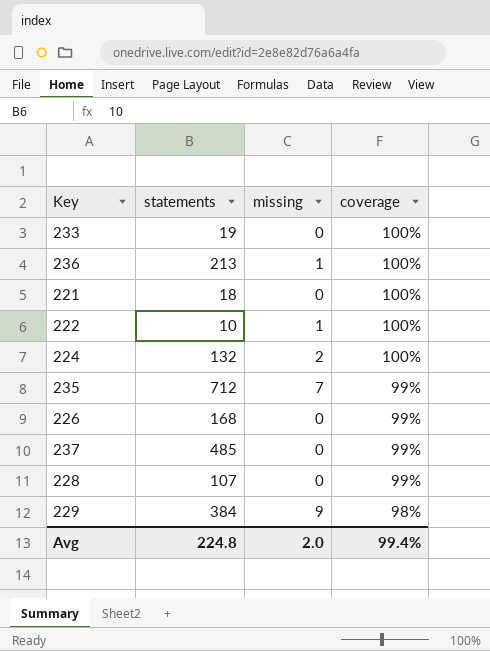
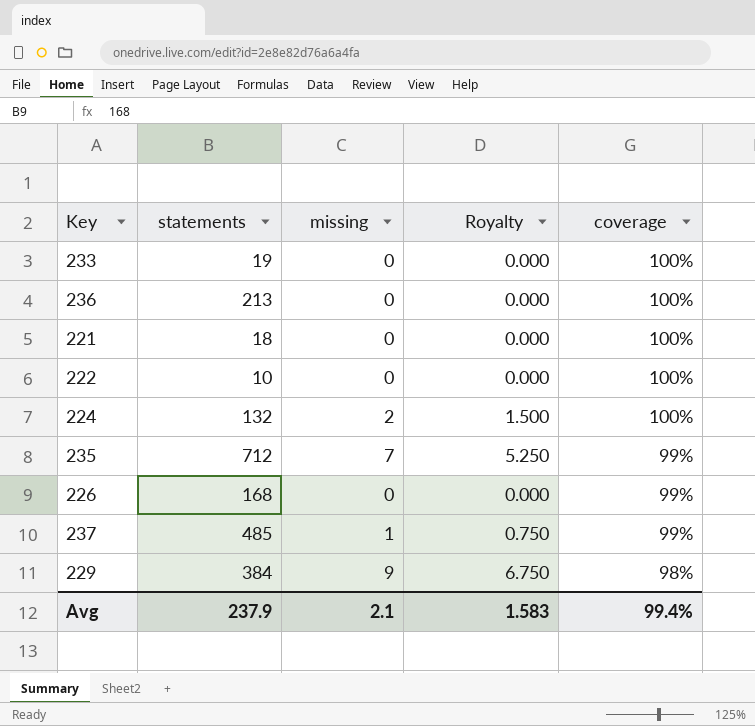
column Royalty | formula: none -> [missing] * 0.75
row 228: 107 | 0 | 99% -> none
236 | missing: 1 -> 0
222 | missing: 1 -> 0
237 | missing: 0 -> 1
Avg | statements: 224.8 -> 237.9
Avg | missing: 2.0 -> 2.1

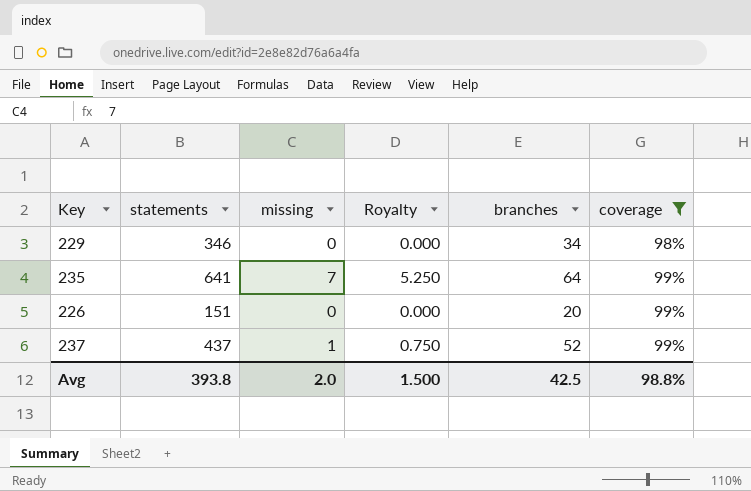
filter: none -> coverage != 100%
row order: coverage descending -> coverage ascending
column branches | position: none -> 5
229 | statements: 384 -> 346
229 | missing: 9 -> 0
229 | Royalty: 6.750 -> 0.000
235 | statements: 712 -> 641
226 | statements: 168 -> 151
237 | statements: 485 -> 437
Avg | statements: 237.9 -> 393.8
Avg | missing: 2.1 -> 2.0
Avg | Royalty: 1.583 -> 1.500
Avg | coverage: 99.4% -> 98.8%

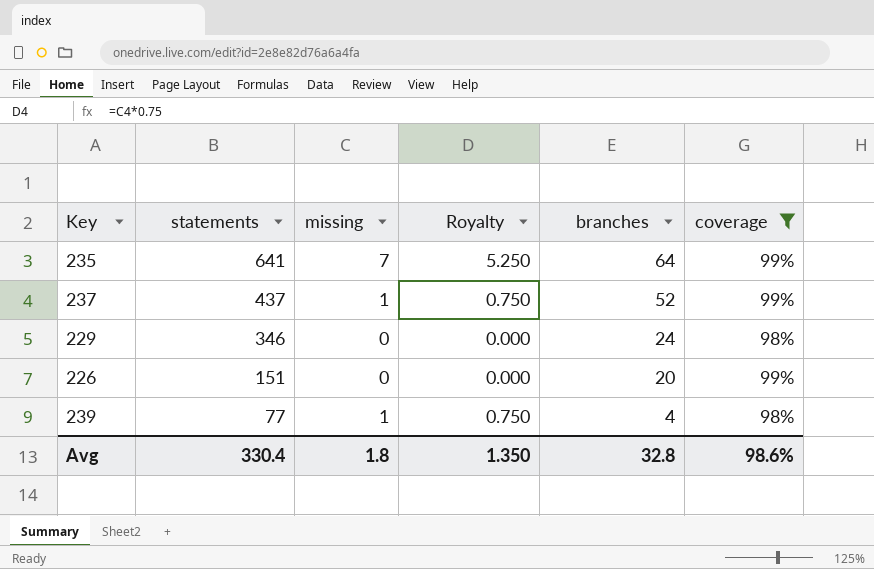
row order: coverage ascending -> statements descending
229 | branches: 34 -> 24
row 239: none -> 77 | 1 | 0.750 | 4 | 98%
Avg | statements: 393.8 -> 330.4
Avg | missing: 2.0 -> 1.8
Avg | Royalty: 1.500 -> 1.350
Avg | branches: 42.5 -> 32.8
Avg | coverage: 98.8% -> 98.6%

